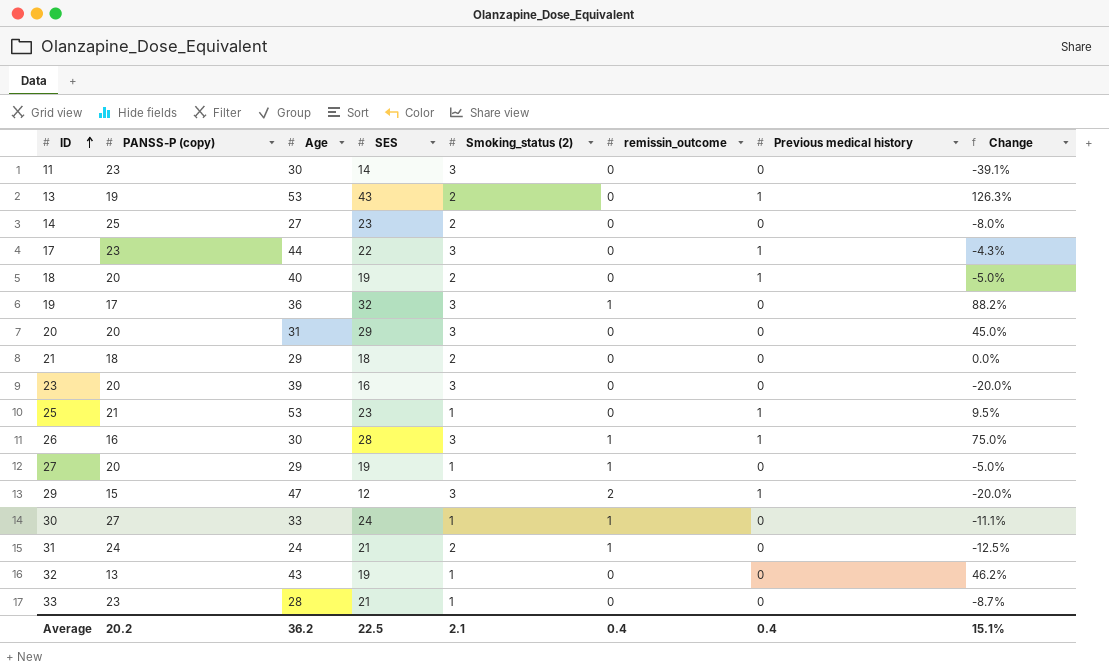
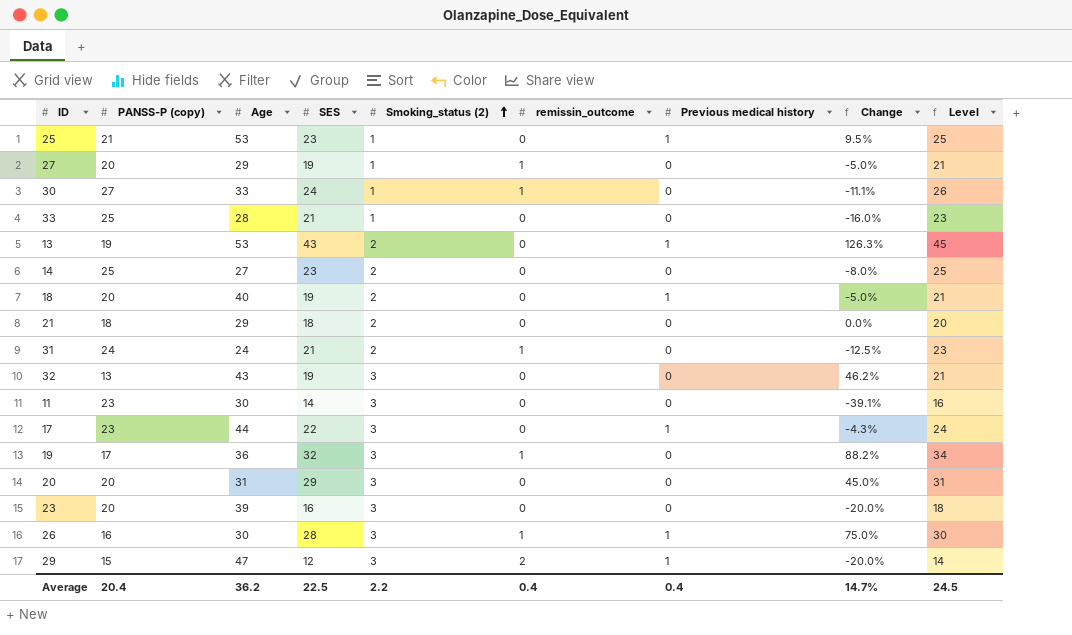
row order: ID ascending -> Smoking_status (2) ascending
column Level | formula: none -> [SES] + 2
33 | PANSS-P (copy): 23 -> 25
33 | Change: -8.7% -> -16.0%
32 | Smoking_status (2): 1 -> 3
Average | PANSS-P (copy): 20.2 -> 20.4
Average | Smoking_status (2): 2.1 -> 2.2
Average | Change: 15.1% -> 14.7%

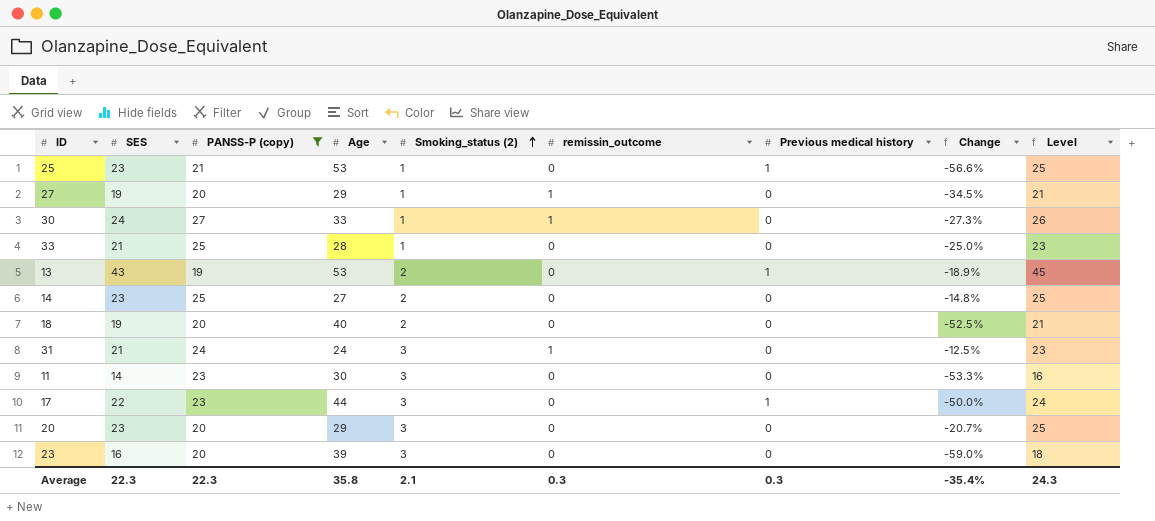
filter: none -> PANSS-P (copy) >= 19
column SES | position: 4 -> 2
column Change | formula: ([SES] - [PANSS-P (copy)]) / [PANSS-P (copy)] -> ([SES] - [Age]) / [Age]
18 | Previous medical history: 1 -> 0
31 | Smoking_status (2): 2 -> 3
20 | SES: 29 -> 23
20 | Age: 31 -> 29
20 | Level: 31 -> 25
Average | SES: 22.5 -> 22.3
Average | PANSS-P (copy): 20.4 -> 22.3
Average | Age: 36.2 -> 35.8
Average | Smoking_status (2): 2.2 -> 2.1
Average | remissin_outcome: 0.4 -> 0.3
Average | Previous medical history: 0.4 -> 0.3
Average | Change: 14.7% -> -35.4%
Average | Level: 24.5 -> 24.3

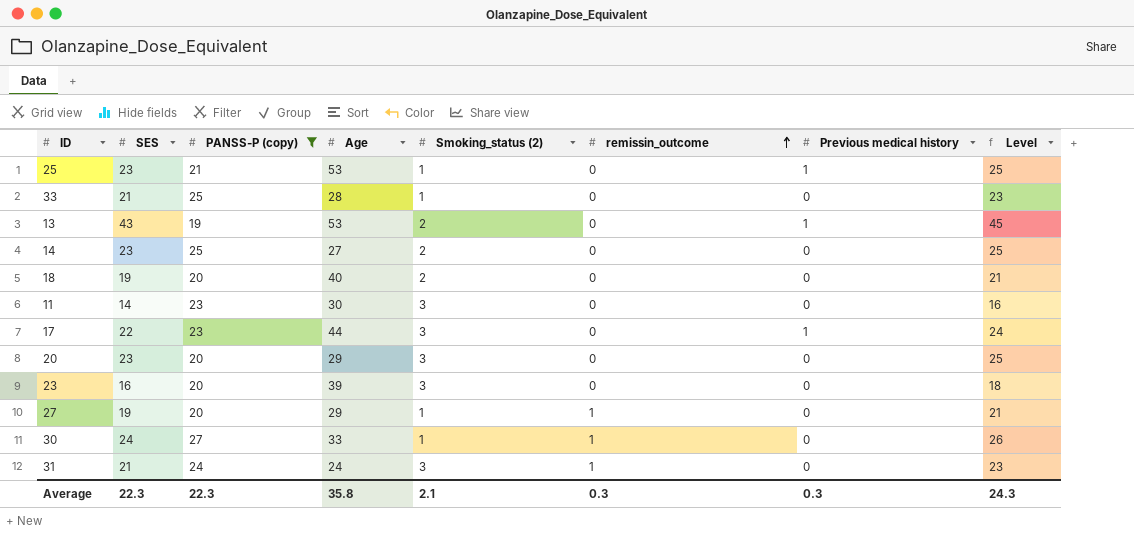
row order: Smoking_status (2) ascending -> remissin_outcome ascending
column Change | formula: ([SES] - [Age]) / [Age] -> none

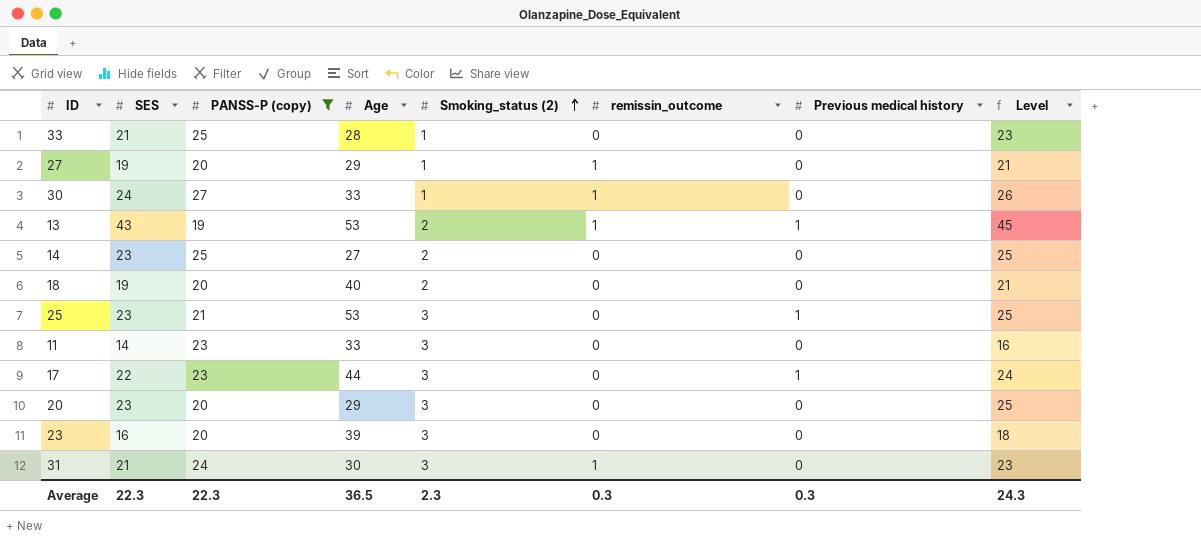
row order: remissin_outcome ascending -> Smoking_status (2) ascending
13 | remissin_outcome: 0 -> 1
25 | Smoking_status (2): 1 -> 3
11 | Age: 30 -> 33
31 | Age: 24 -> 30
Average | Age: 35.8 -> 36.5
Average | Smoking_status (2): 2.1 -> 2.3

